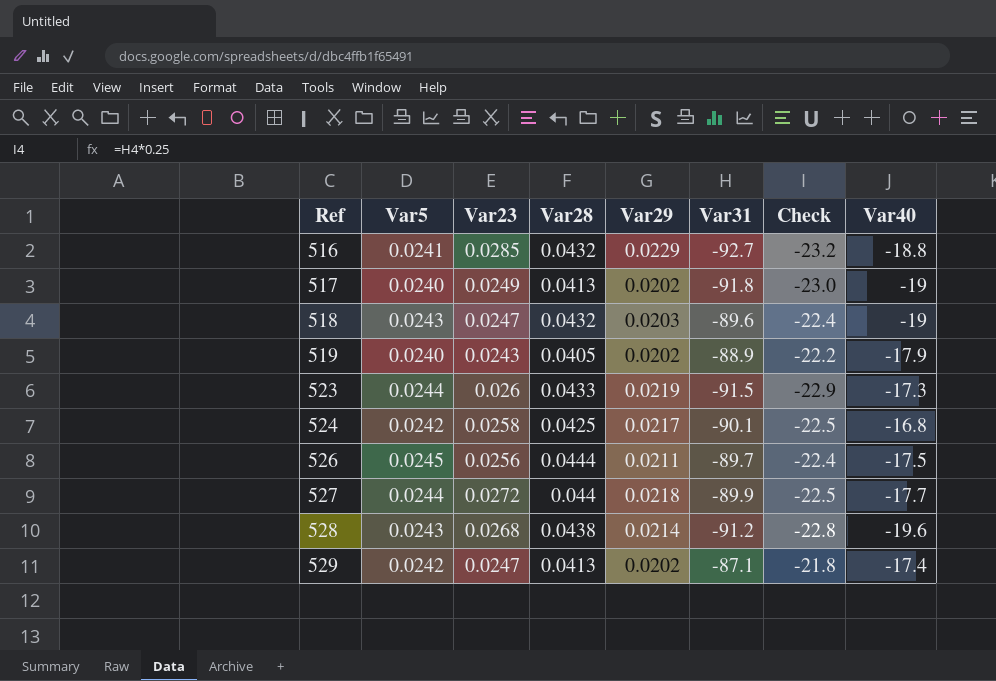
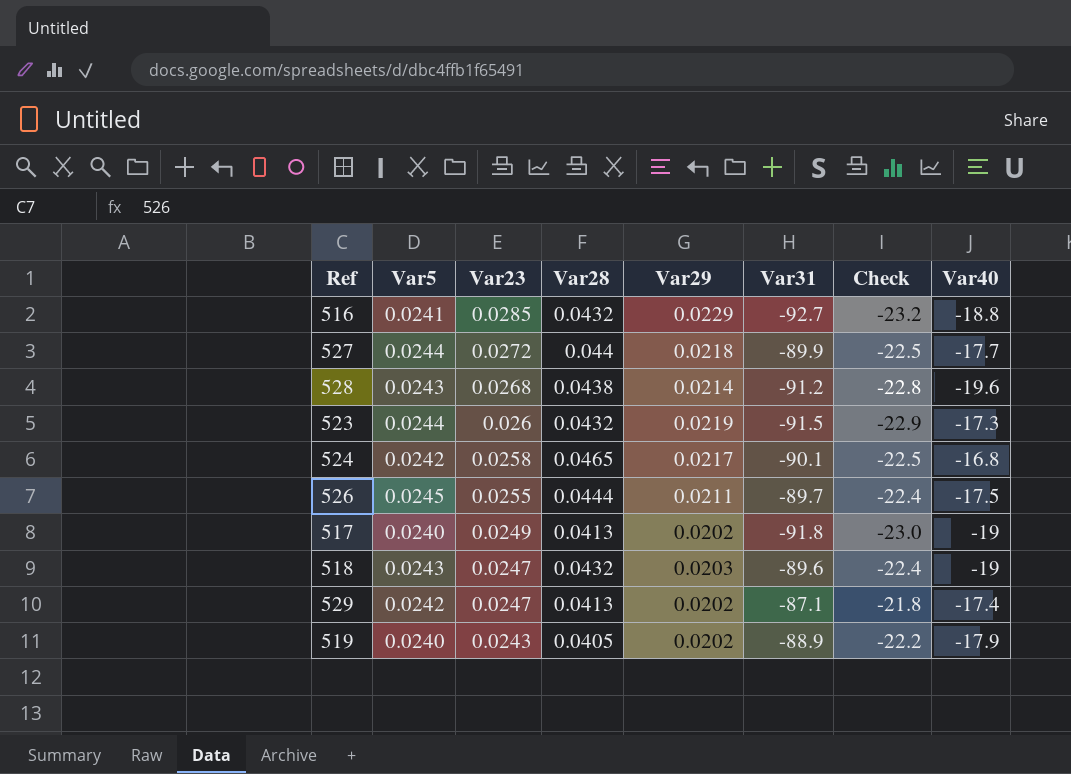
row order: Ref ascending -> Var23 descending
523 | Var28: 0.0433 -> 0.0432
524 | Var28: 0.0425 -> 0.0465
526 | Var23: 0.0256 -> 0.0255

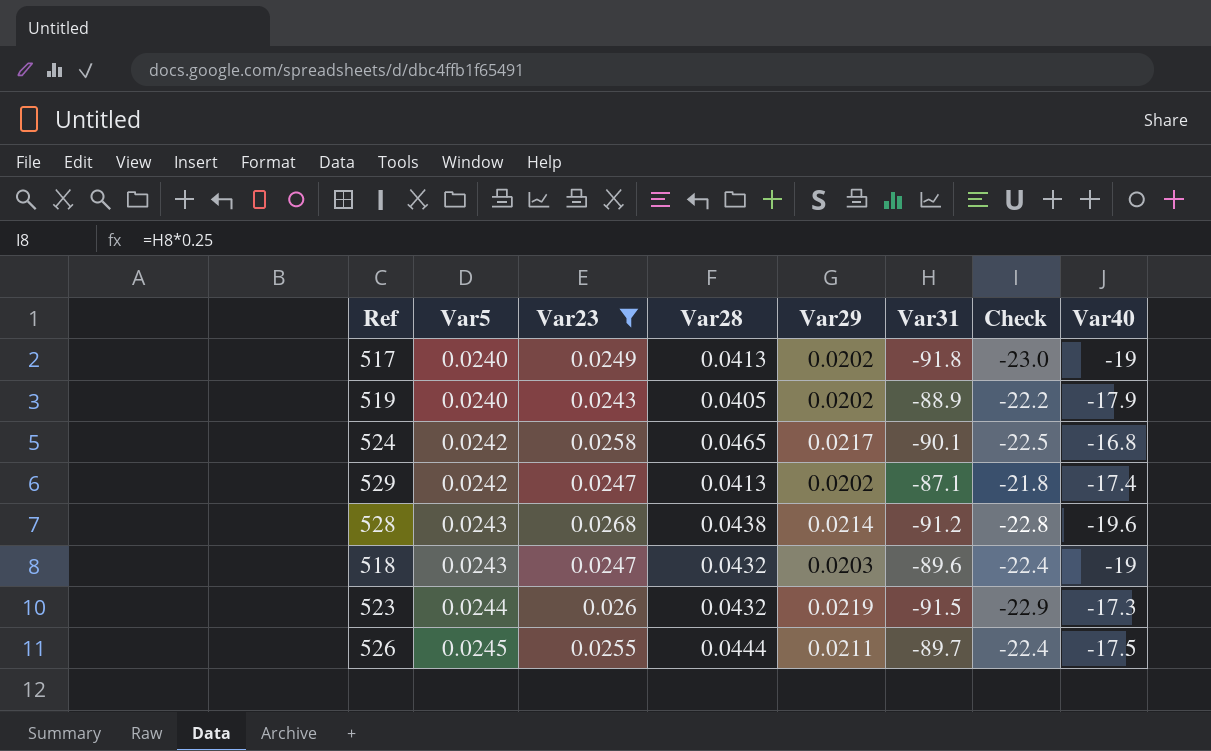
filter: none -> Var23 <= 0.0268
row order: Var23 descending -> Var5 ascending

